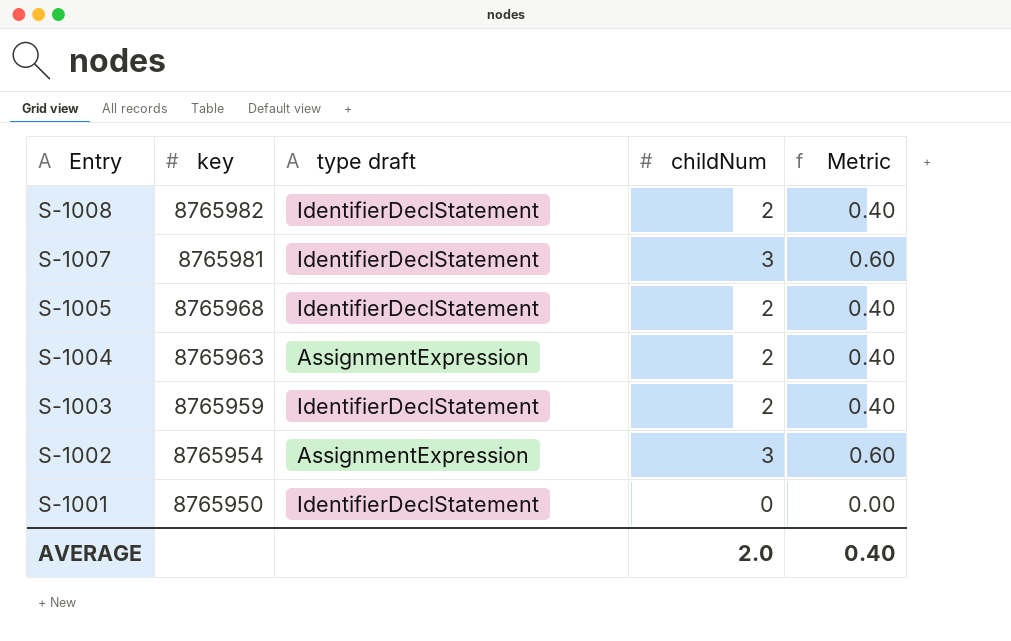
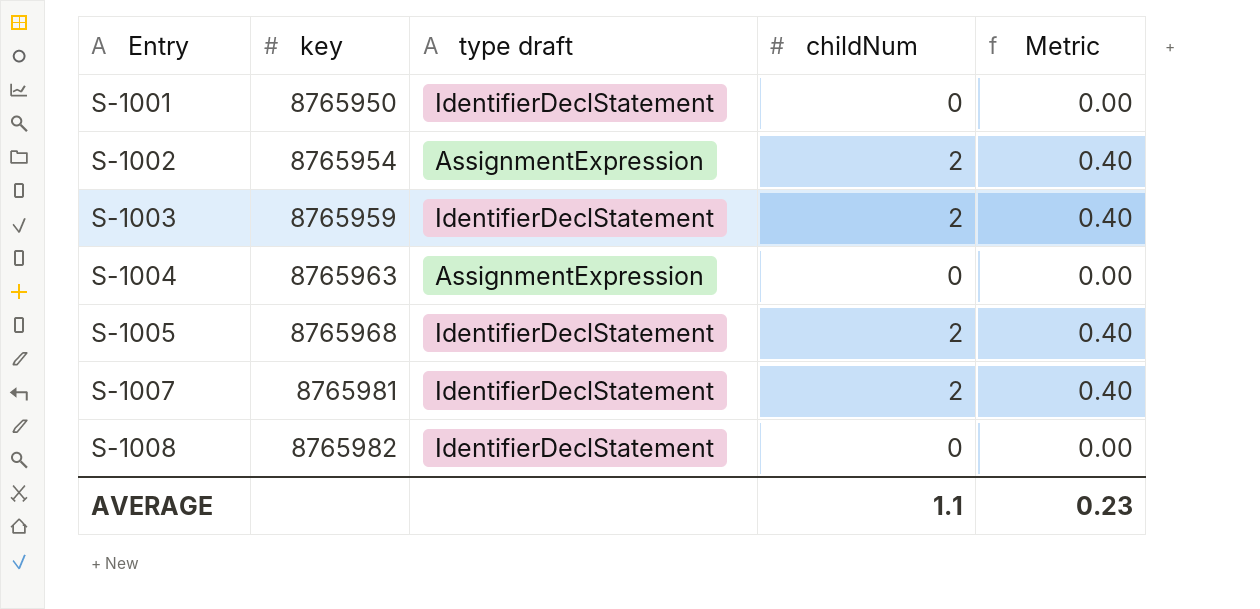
row order: Entry descending -> Entry ascending
S-1002 | childNum: 3 -> 2
S-1002 | Metric: 0.60 -> 0.40
S-1004 | childNum: 2 -> 0
S-1004 | Metric: 0.40 -> 0.00
S-1007 | childNum: 3 -> 2
S-1007 | Metric: 0.60 -> 0.40
S-1008 | childNum: 2 -> 0
S-1008 | Metric: 0.40 -> 0.00
AVERAGE | childNum: 2.0 -> 1.1
AVERAGE | Metric: 0.40 -> 0.23

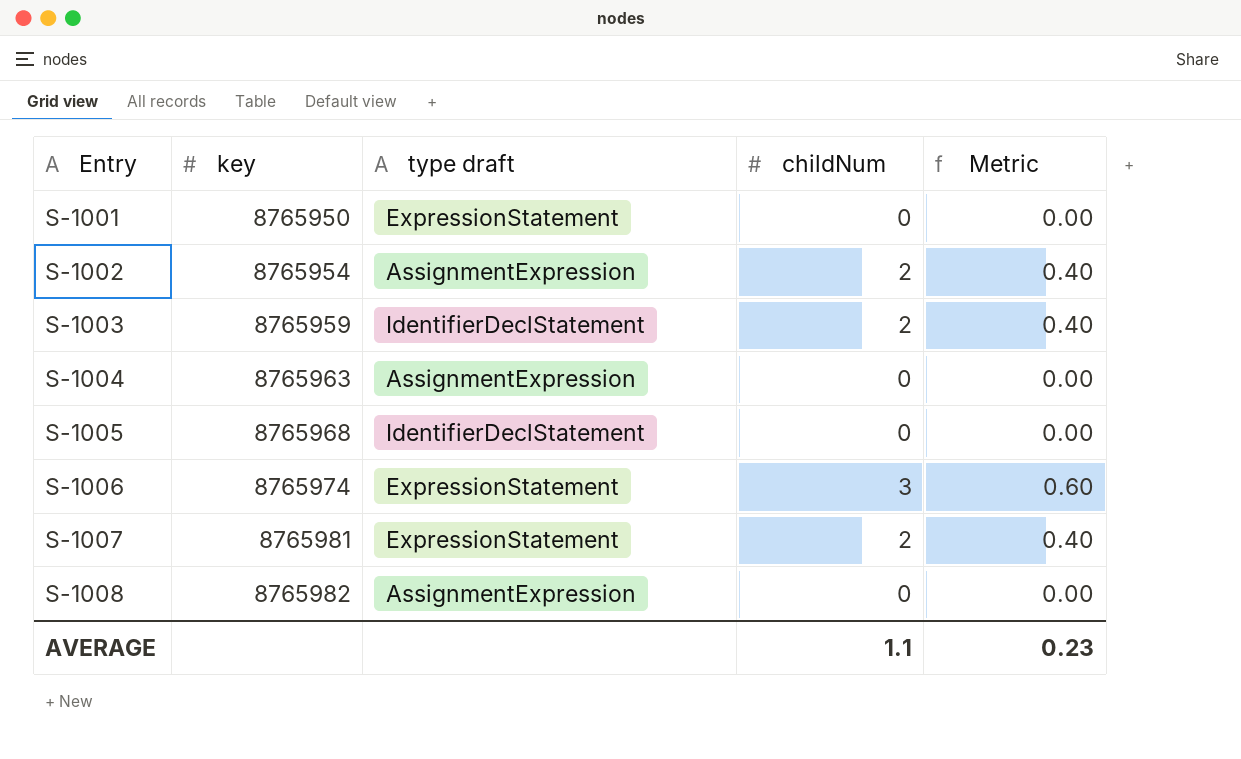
S-1001 | type draft: IdentifierDeclStatement -> ExpressionStatement
S-1005 | childNum: 2 -> 0
S-1005 | Metric: 0.40 -> 0.00
row S-1006: none -> 8765974 | ExpressionStatement | 3 | 0.60
S-1007 | type draft: IdentifierDeclStatement -> ExpressionStatement
S-1008 | type draft: IdentifierDeclStatement -> AssignmentExpression

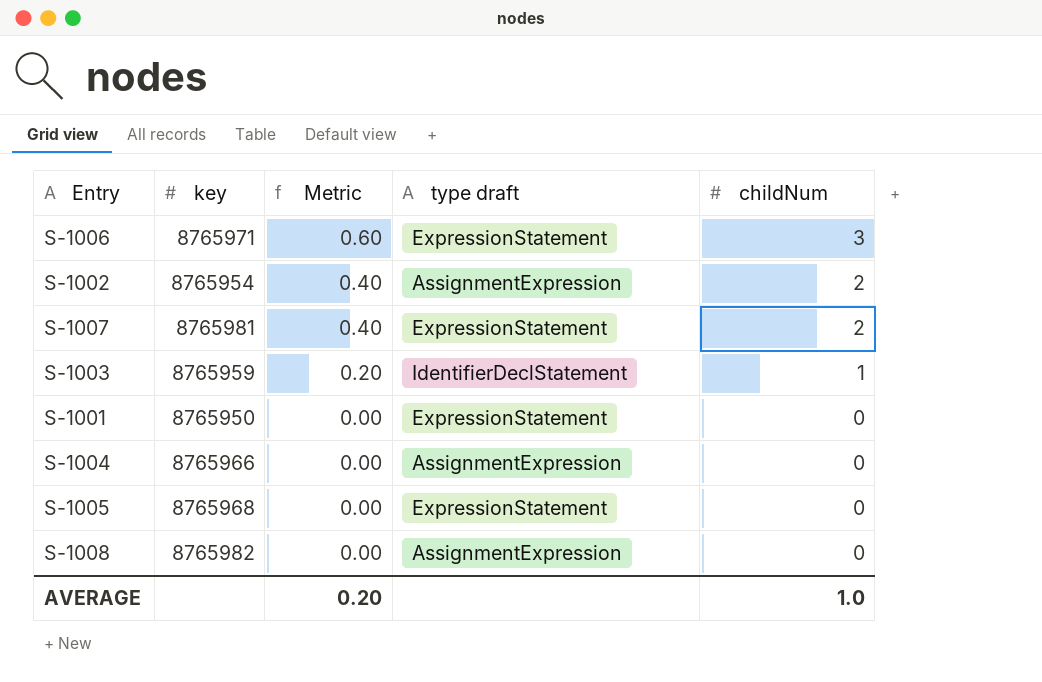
row order: Entry ascending -> Metric descending
column Metric | position: 5 -> 3
S-1006 | key: 8765974 -> 8765971
S-1003 | Metric: 0.40 -> 0.20
S-1003 | childNum: 2 -> 1
S-1004 | key: 8765963 -> 8765966
S-1005 | type draft: IdentifierDeclStatement -> ExpressionStatement
AVERAGE | Metric: 0.23 -> 0.20
AVERAGE | childNum: 1.1 -> 1.0

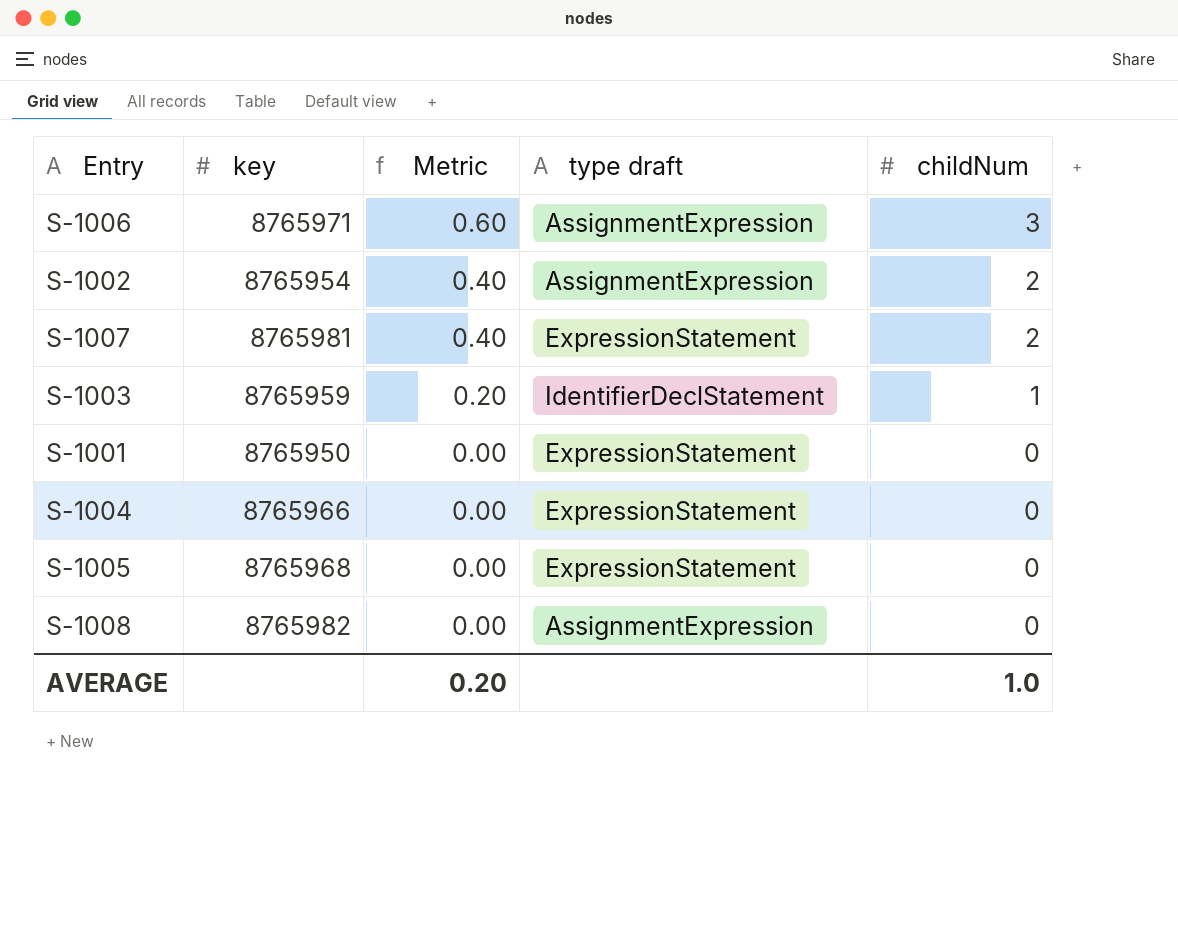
S-1006 | type draft: ExpressionStatement -> AssignmentExpression
S-1004 | type draft: AssignmentExpression -> ExpressionStatement

